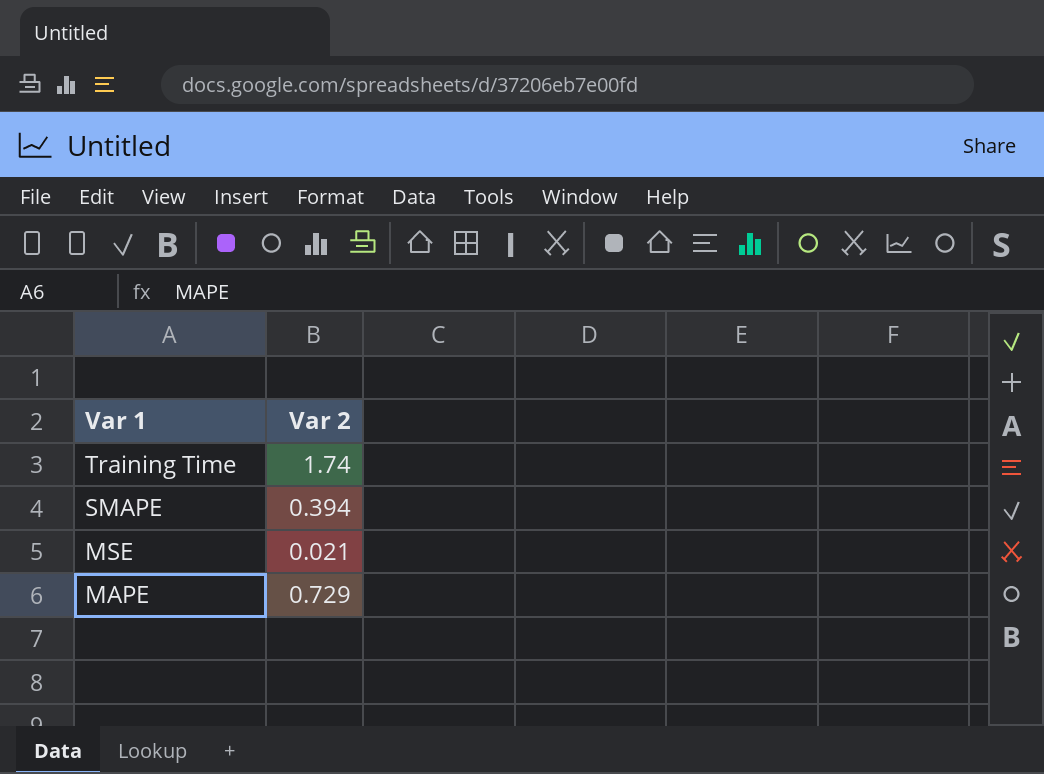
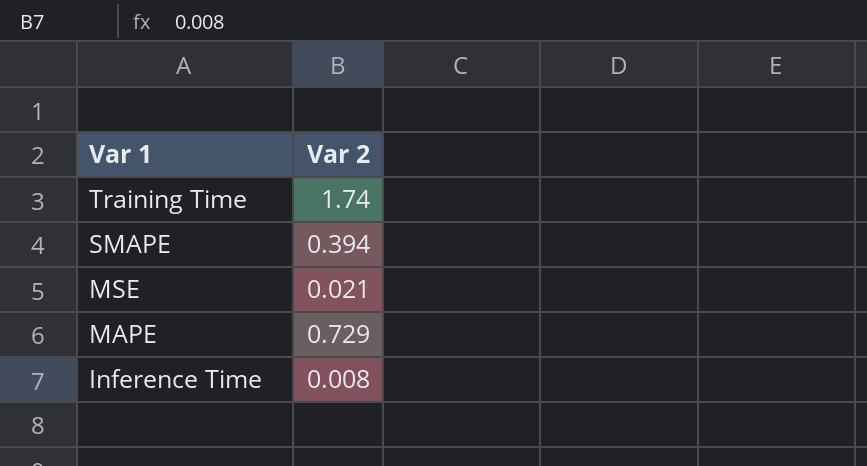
row Inference Time: none -> 0.008

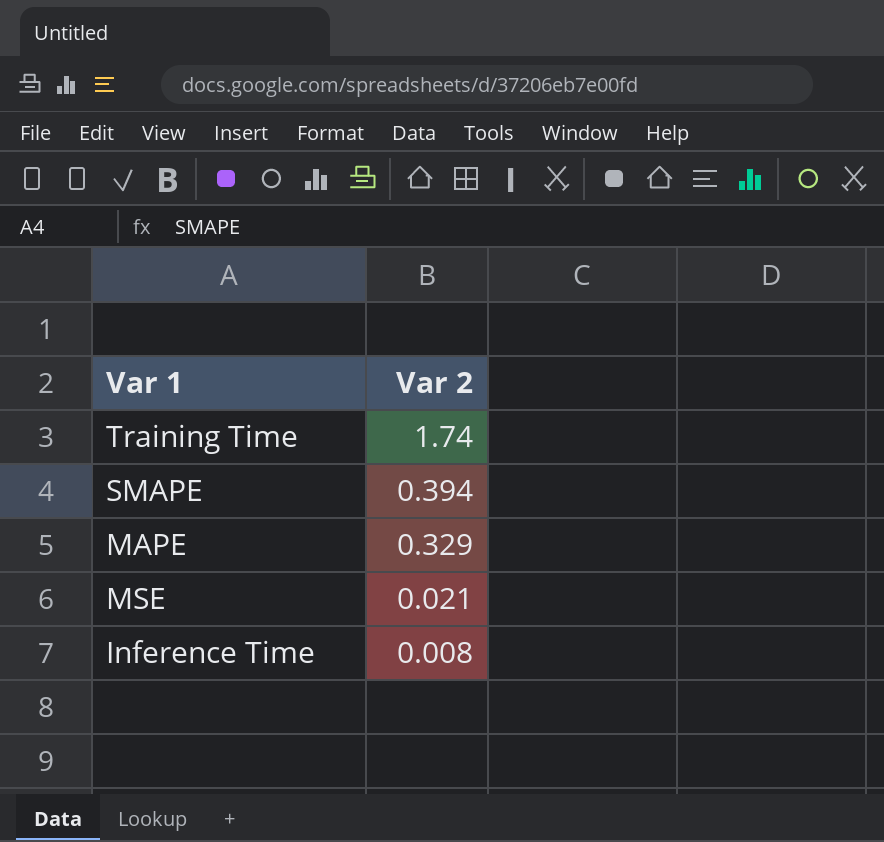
row order: Var 1 descending -> Var 2 descending
MAPE | Var 2: 0.729 -> 0.329

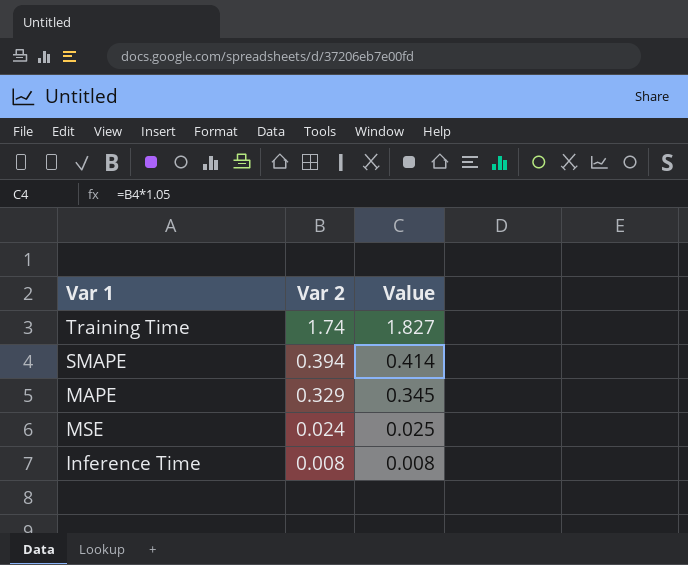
column Value | formula: none -> [Var 2] * 1.05
MSE | Var 2: 0.021 -> 0.024

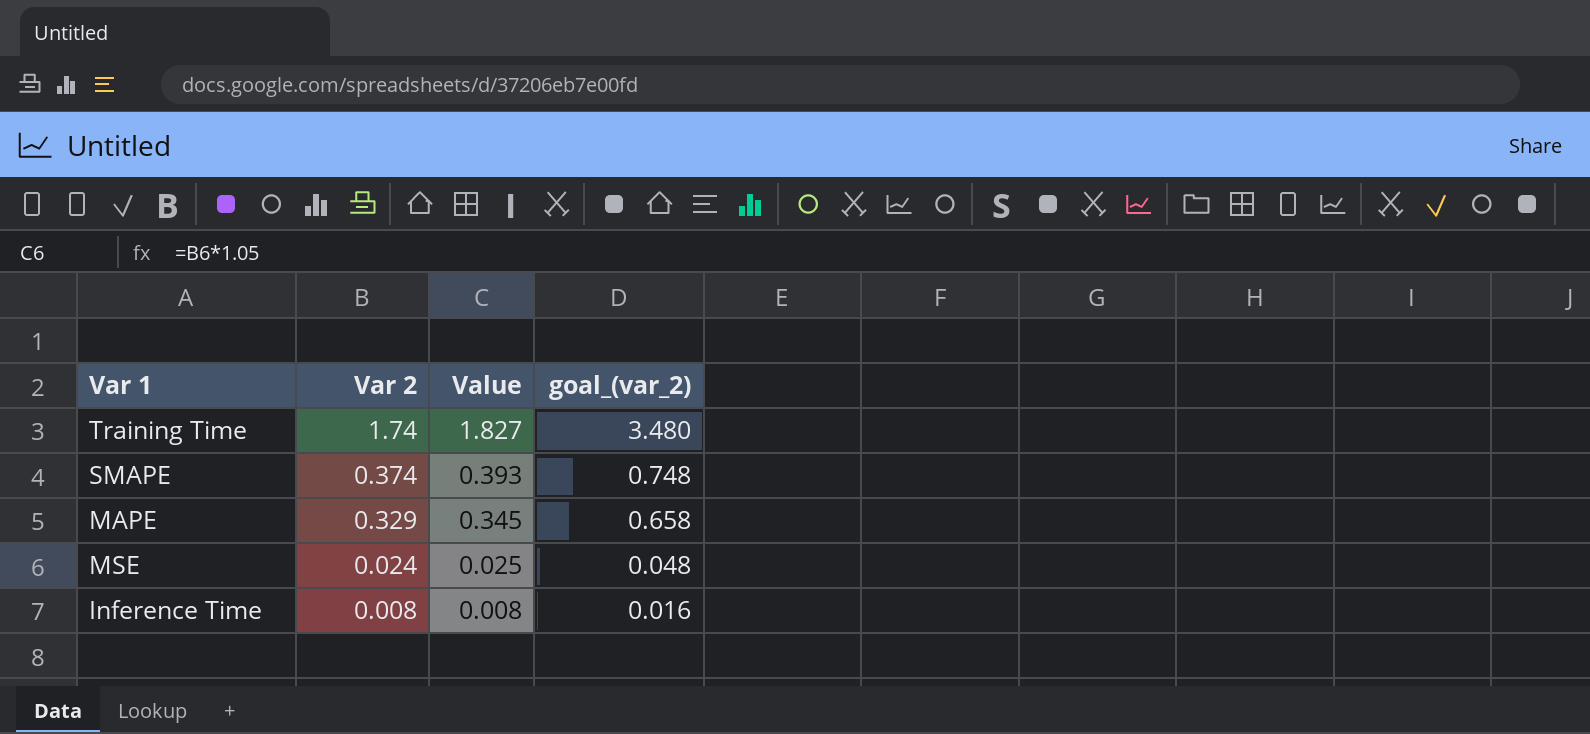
column goal_(var_2) | formula: none -> [Var 2] * 2
SMAPE | Var 2: 0.394 -> 0.374
SMAPE | Value: 0.414 -> 0.393

